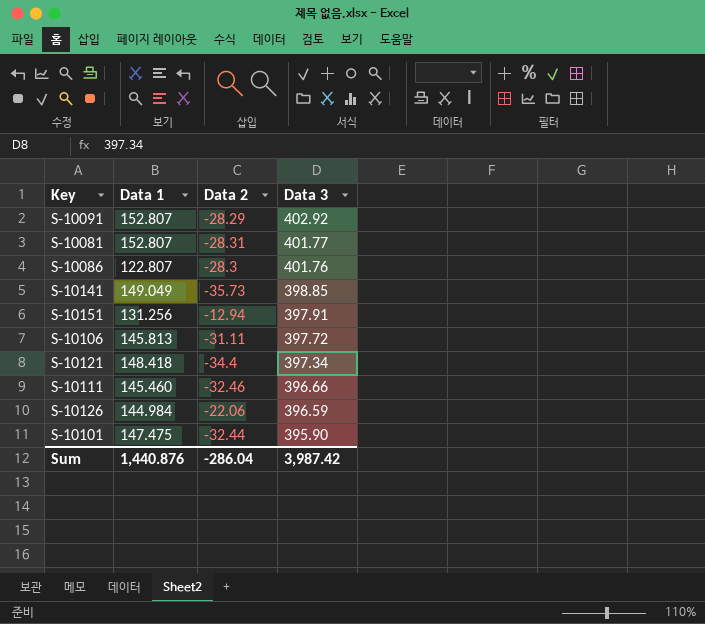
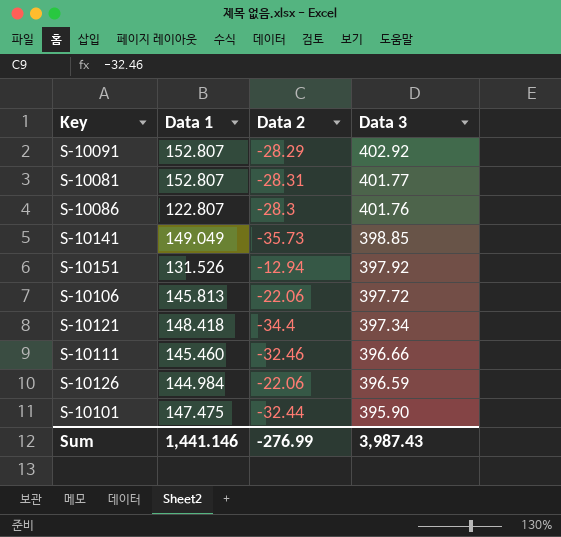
S-10151 | Data 1: 131.256 -> 131.526
S-10151 | Data 3: 397.91 -> 397.92
S-10106 | Data 2: -31.11 -> -22.06
Sum | Data 1: 1,440.876 -> 1,441.146
Sum | Data 2: -286.04 -> -276.99
Sum | Data 3: 3,987.42 -> 3,987.43

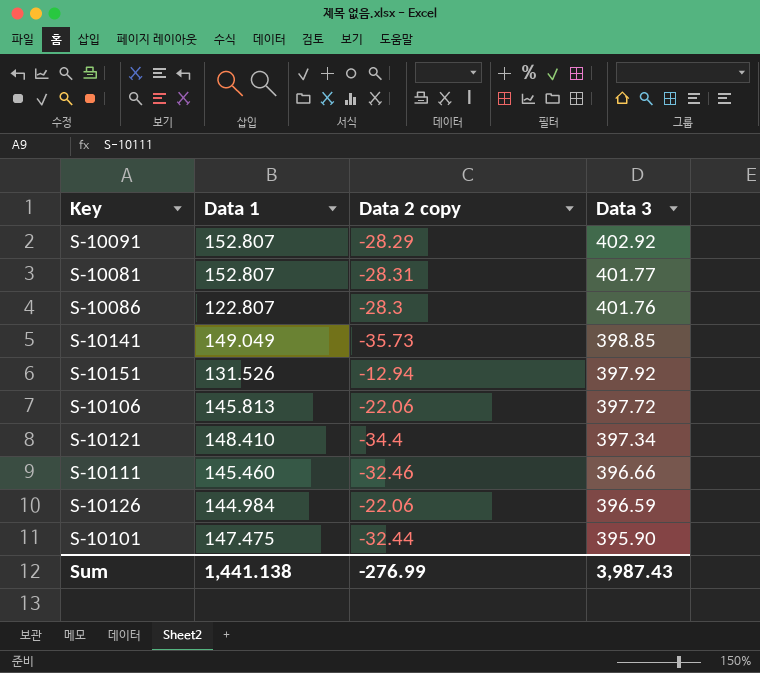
column name: Data 2 -> Data 2 copy
S-10121 | Data 1: 148.418 -> 148.410
Sum | Data 1: 1,441.146 -> 1,441.138

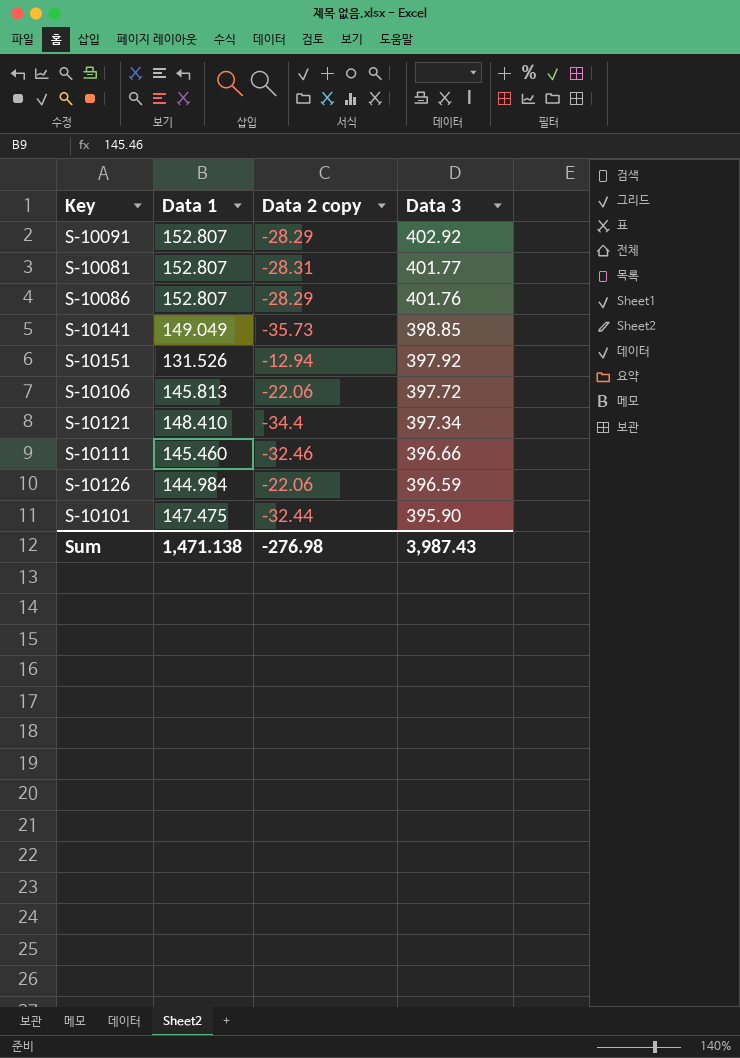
S-10086 | Data 1: 122.807 -> 152.807
S-10086 | Data 2 copy: -28.3 -> -28.29
Sum | Data 1: 1,441.138 -> 1,471.138
Sum | Data 2 copy: -276.99 -> -276.98

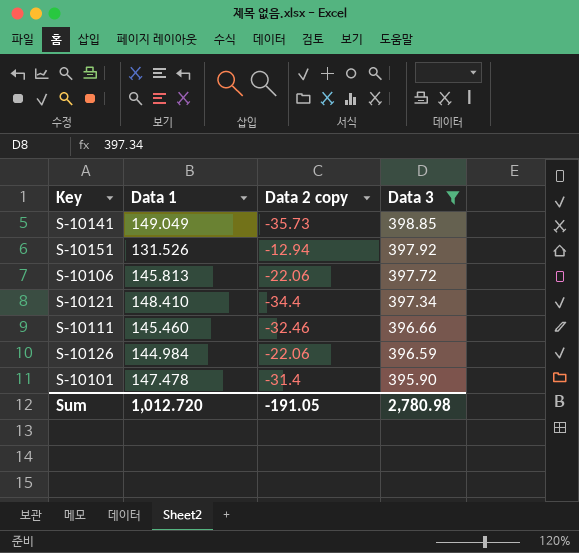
filter: none -> Data 3 <= 398.85
S-10101 | Data 1: 147.475 -> 147.478
S-10101 | Data 2 copy: -32.44 -> -31.4
Sum | Data 1: 1,471.138 -> 1,012.720
Sum | Data 2 copy: -276.98 -> -191.05
Sum | Data 3: 3,987.43 -> 2,780.98

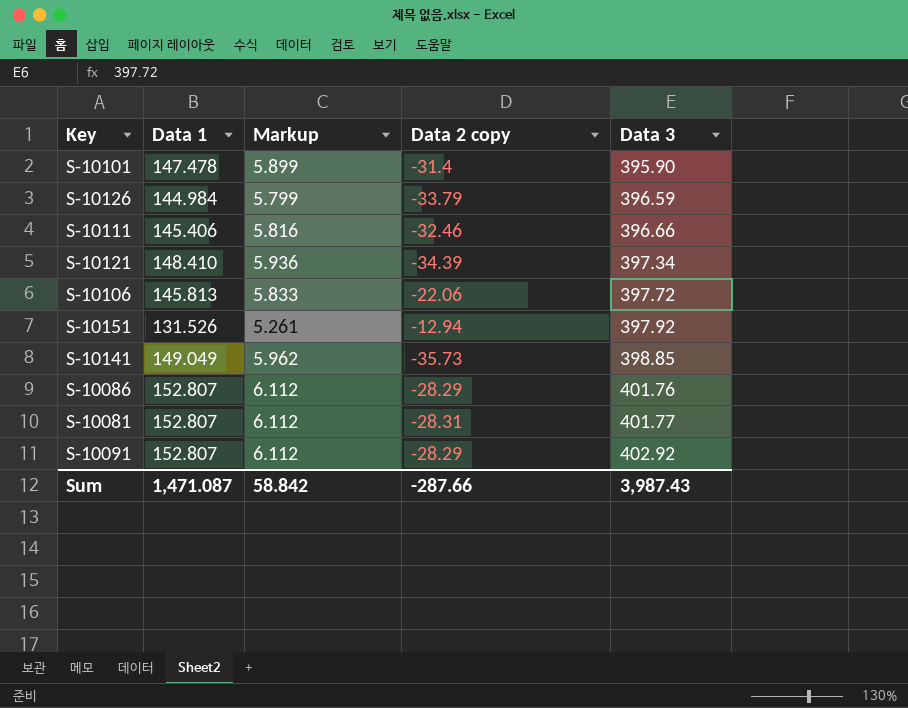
filter: Data 3 <= 398.85 -> none
row order: Data 3 descending -> Data 3 ascending
column Markup | formula: none -> [Data 1] * 0.04
S-10126 | Data 2 copy: -22.06 -> -33.79
S-10111 | Data 1: 145.460 -> 145.406
S-10121 | Data 2 copy: -34.4 -> -34.39
Sum | Data 1: 1,012.720 -> 1,471.087
Sum | Data 2 copy: -191.05 -> -287.66
Sum | Data 3: 2,780.98 -> 3,987.43

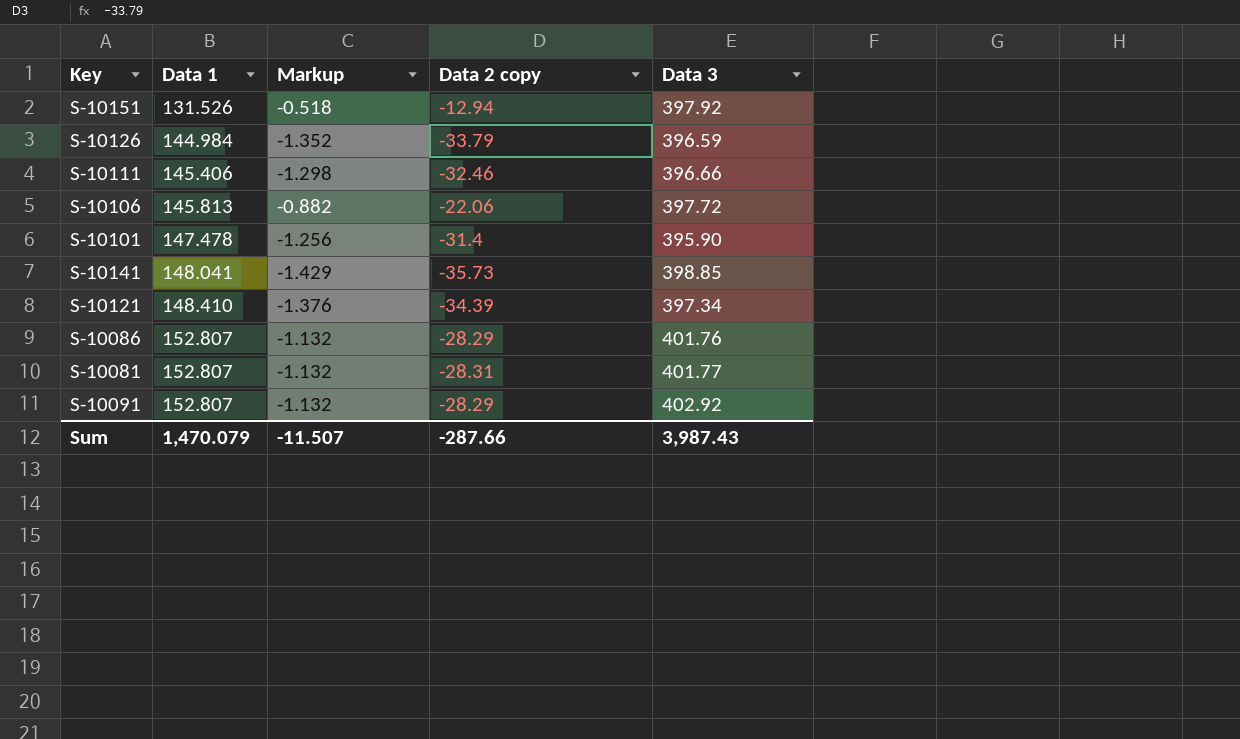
row order: Data 3 ascending -> Data 1 ascending
column Markup | formula: [Data 1] * 0.04 -> [Data 2 copy] * 0.04
S-10141 | Data 1: 149.049 -> 148.041
Sum | Data 1: 1,471.087 -> 1,470.079
Sum | Markup: 58.842 -> -11.507

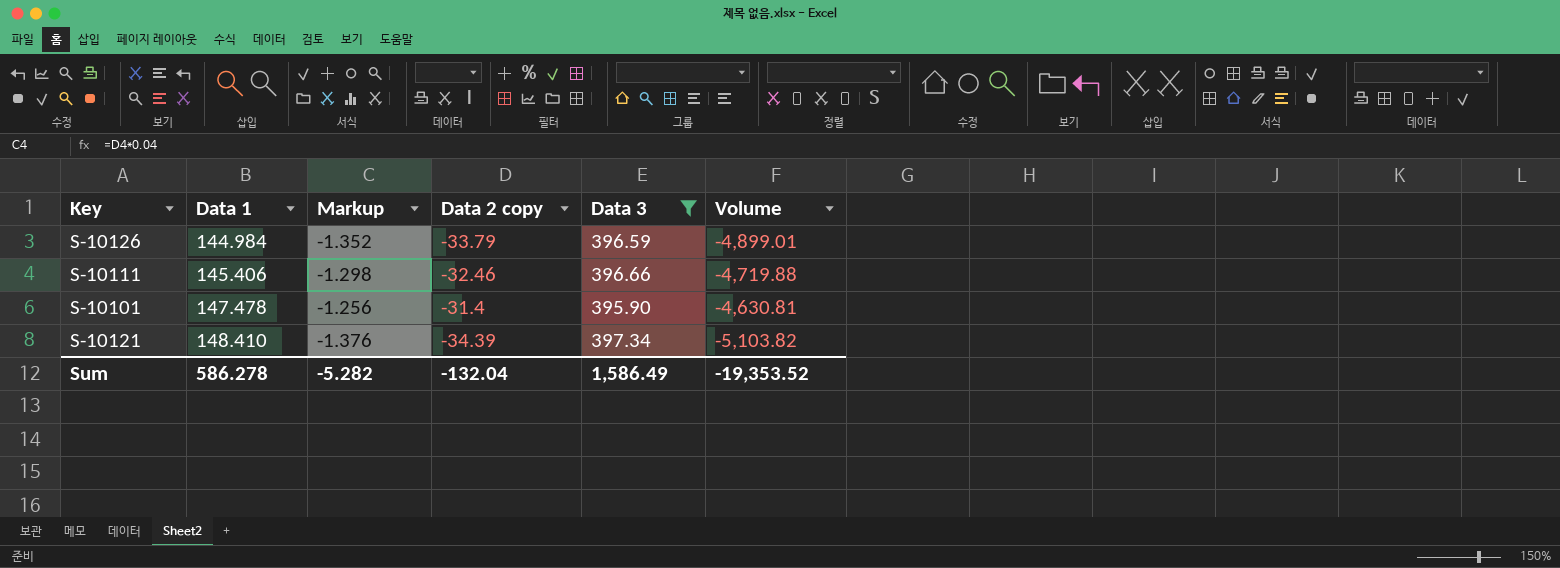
filter: none -> Data 3 <= 397.34
column Volume | formula: none -> [Data 1] * [Data 2 copy]
Sum | Data 1: 1,470.079 -> 586.278
Sum | Markup: -11.507 -> -5.282
Sum | Data 2 copy: -287.66 -> -132.04
Sum | Data 3: 3,987.43 -> 1,586.49

